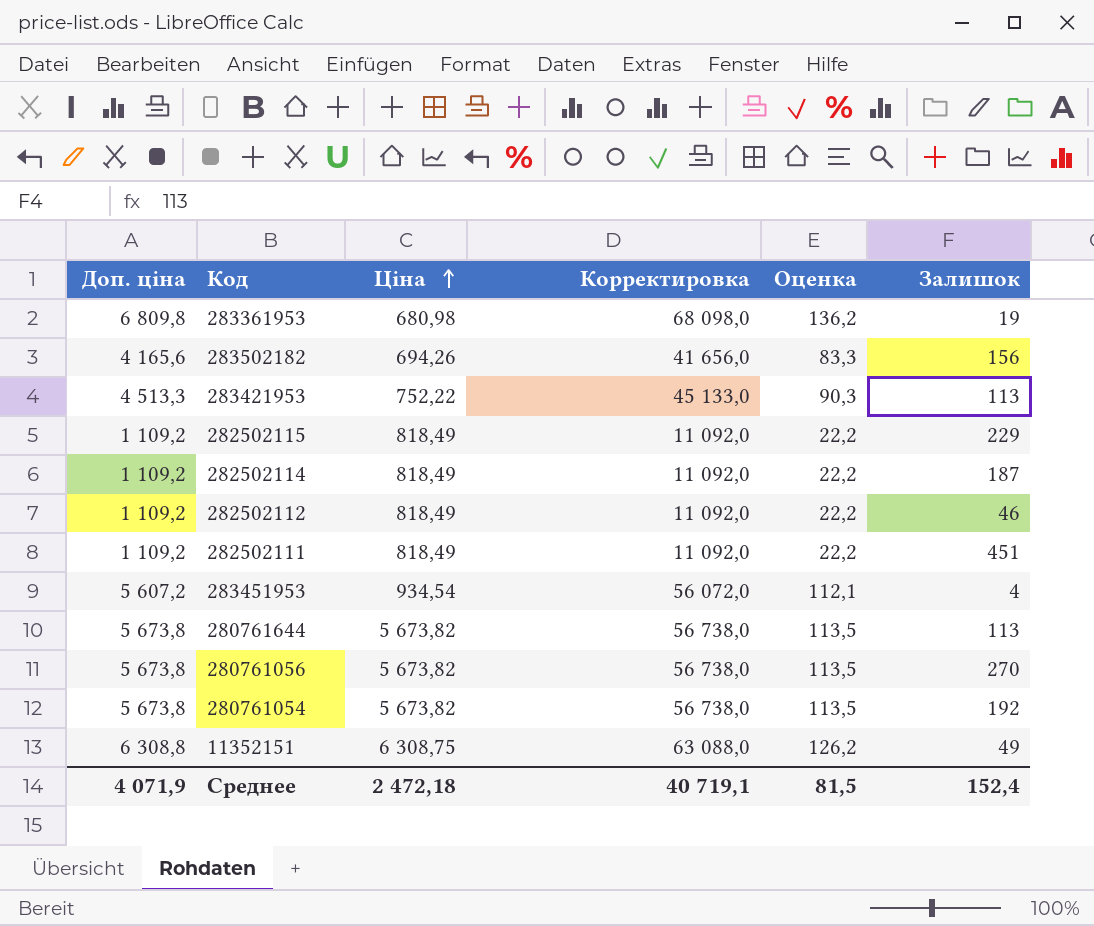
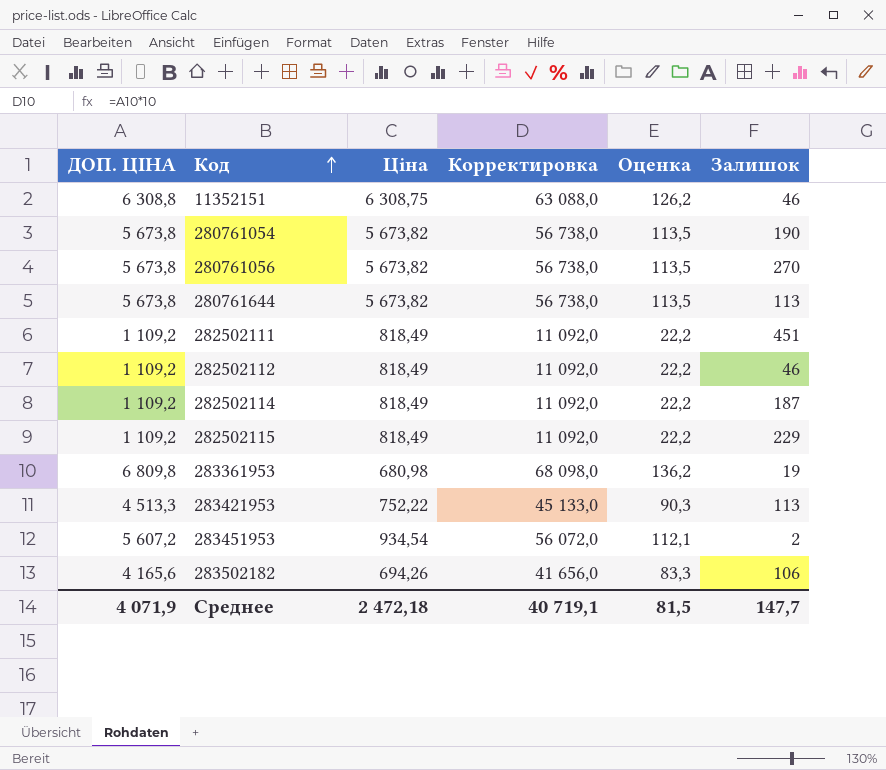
row order: Ціна ascending -> Код ascending
column name: Доп. ціна -> ДОП. ЦІНА
11352151 | Залишок: 49 -> 46
280761054 | Залишок: 192 -> 190
283451953 | Залишок: 4 -> 2
283502182 | Залишок: 156 -> 106
Среднее | Залишок: 152,4 -> 147,7

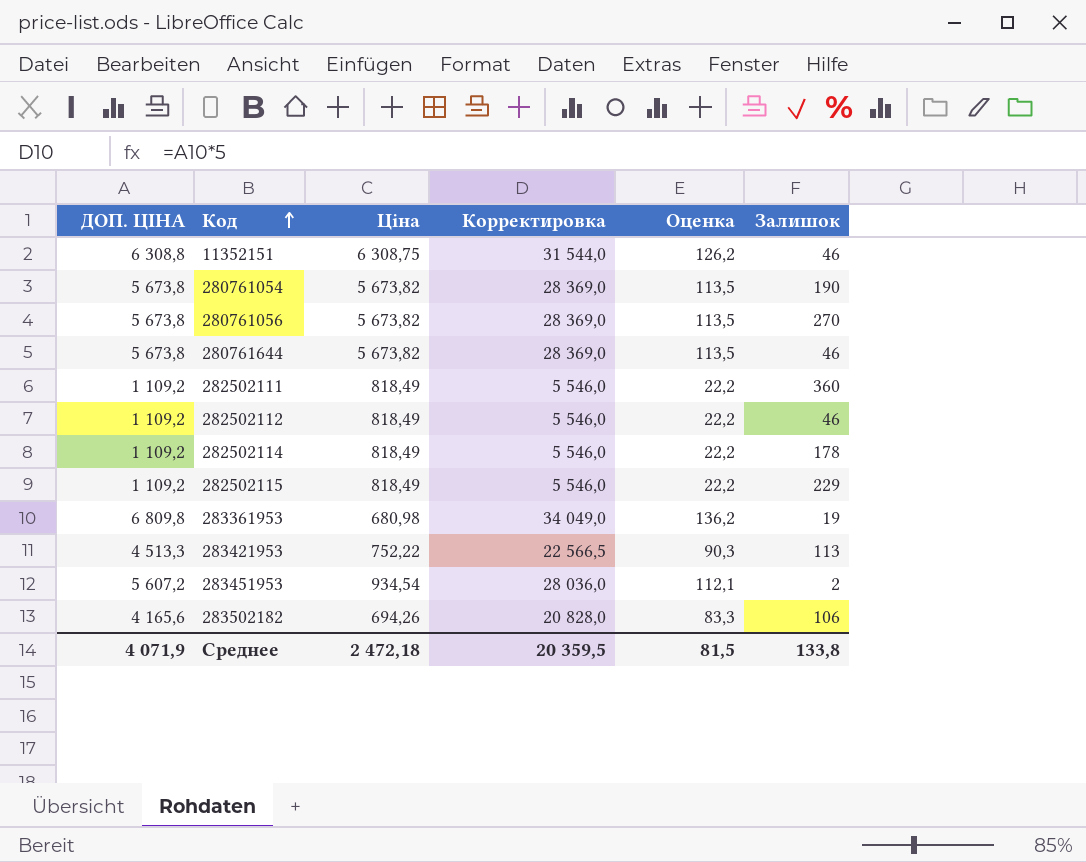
column Корректировка | formula: [ДОП. ЦІНА] * 10 -> [ДОП. ЦІНА] * 5
280761644 | Залишок: 113 -> 46
282502111 | Залишок: 451 -> 360
282502114 | Залишок: 187 -> 178
Среднее | Корректировка: 40 719,1 -> 20 359,5
Среднее | Залишок: 147,7 -> 133,8

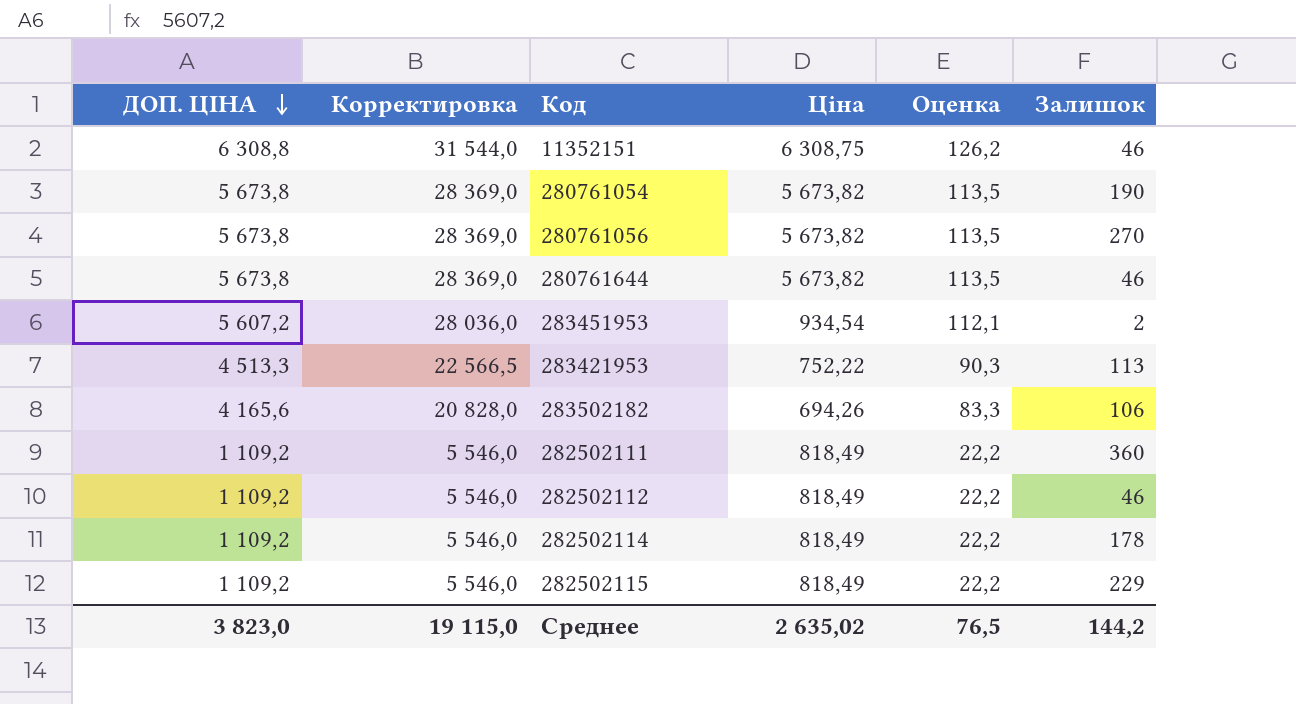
row order: Код ascending -> ДОП. ЦІНА descending
column Корректировка | position: 4 -> 2
row 283361953: 6 809,8 | 680,98 | 34 049,0 | 136,2 | 19 -> none
Среднее | ДОП. ЦІНА: 4 071,9 -> 3 823,0
Среднее | Корректировка: 20 359,5 -> 19 115,0
Среднее | Ціна: 2 472,18 -> 2 635,02
Среднее | Оценка: 81,5 -> 76,5
Среднее | Залишок: 133,8 -> 144,2

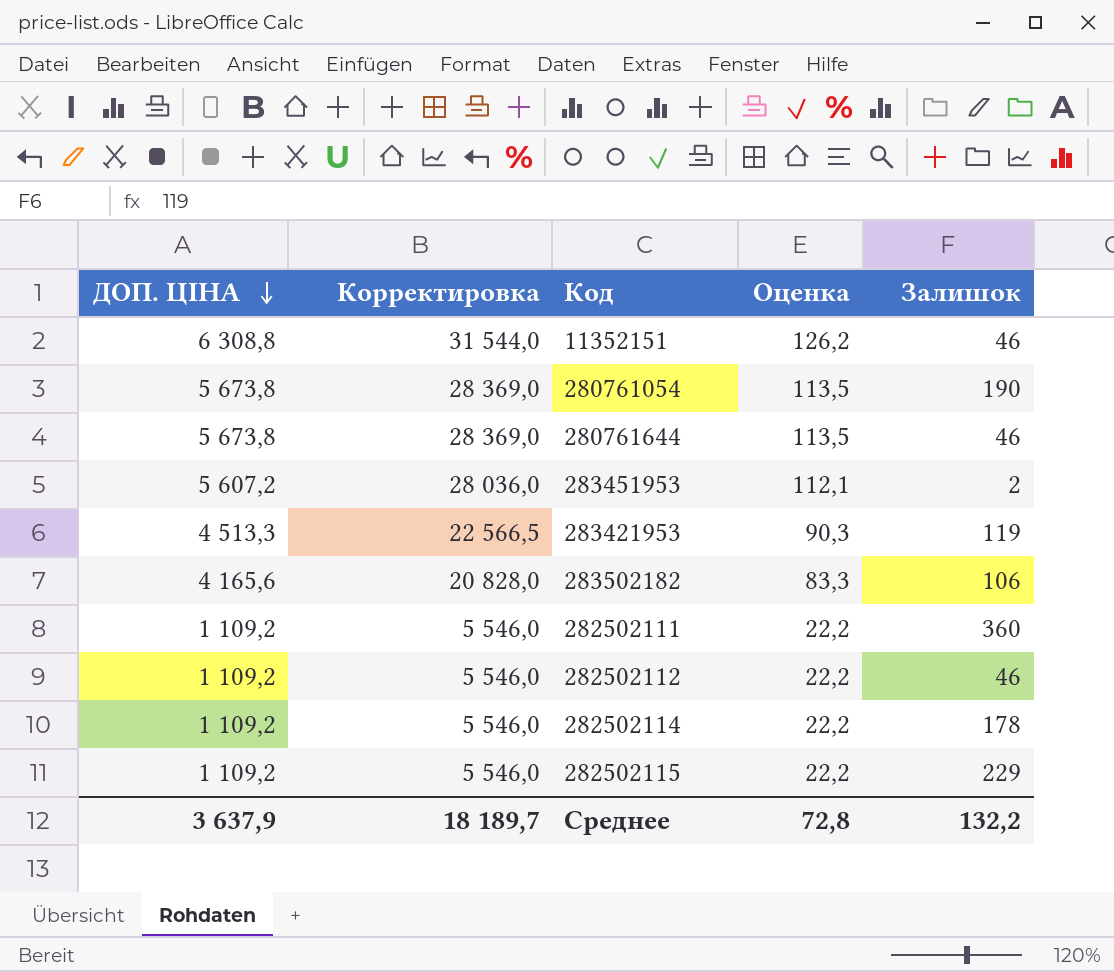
column Ціна | position: 4 -> none
row 280761056: 5 673,8 | 28 369,0 | 5 673,82 | 113,5 | 270 -> none
283421953 | Залишок: 113 -> 119
Среднее | ДОП. ЦІНА: 3 823,0 -> 3 637,9
Среднее | Корректировка: 19 115,0 -> 18 189,7
Среднее | Оценка: 76,5 -> 72,8
Среднее | Залишок: 144,2 -> 132,2

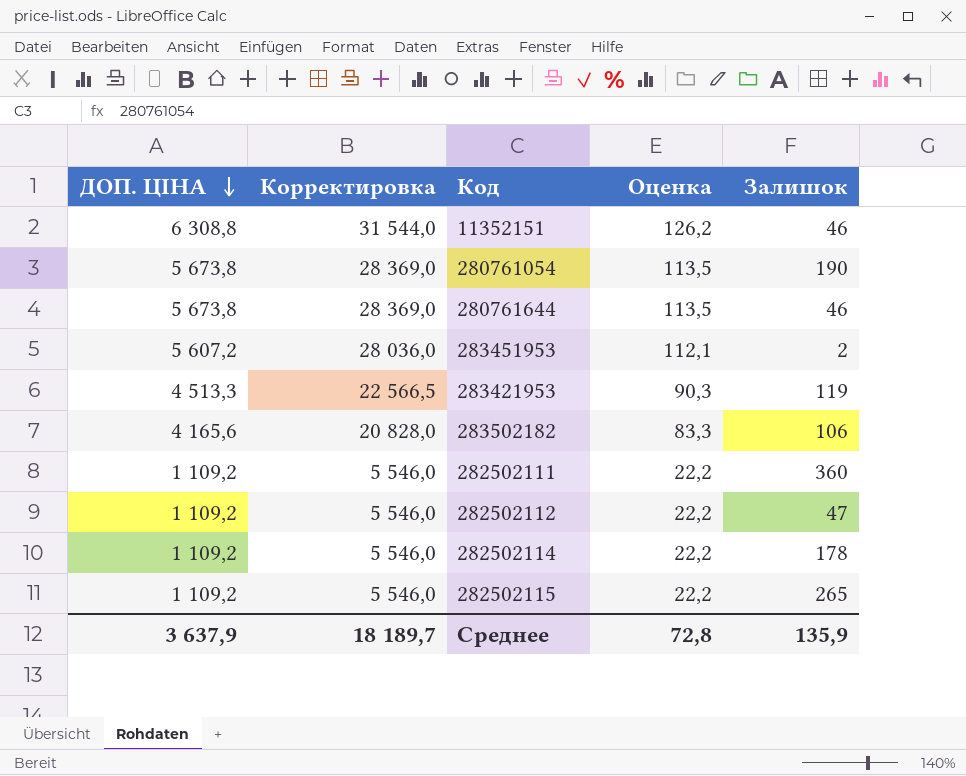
282502112 | Залишок: 46 -> 47
282502115 | Залишок: 229 -> 265
Среднее | Залишок: 132,2 -> 135,9

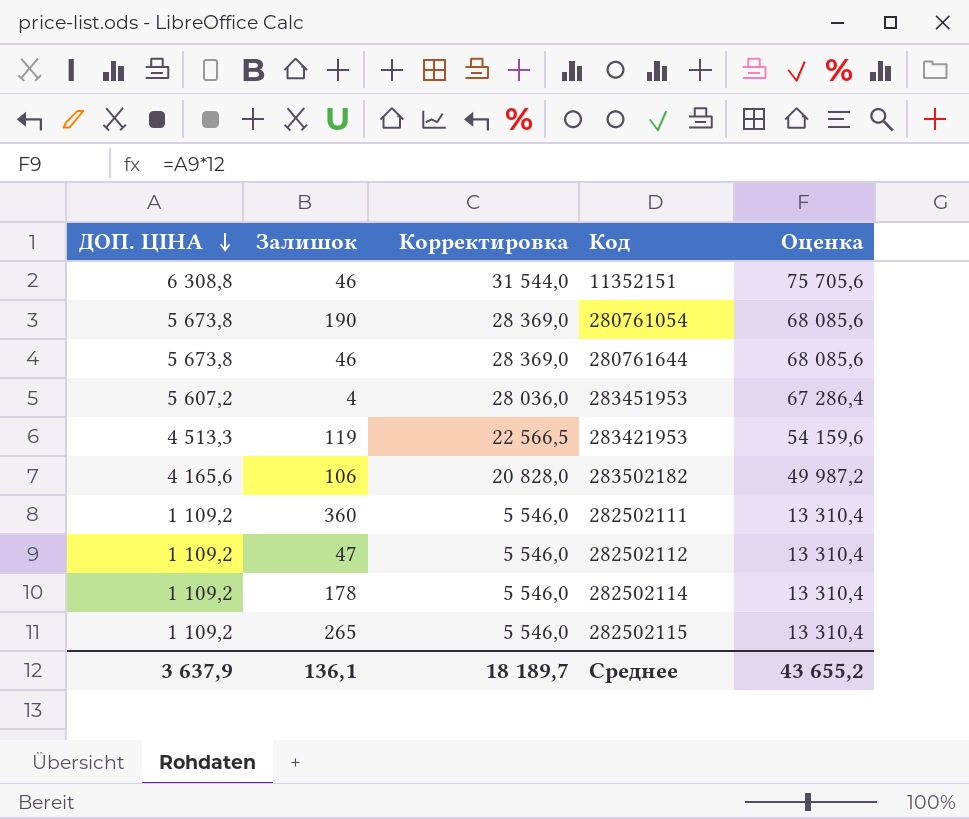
column Залишок | position: 5 -> 2
column Оценка | formula: [ДОП. ЦІНА] * 0,02 -> [ДОП. ЦІНА] * 12
283451953 | Залишок: 2 -> 4
Среднее | Залишок: 135,9 -> 136,1
Среднее | Оценка: 72,8 -> 43 655,2

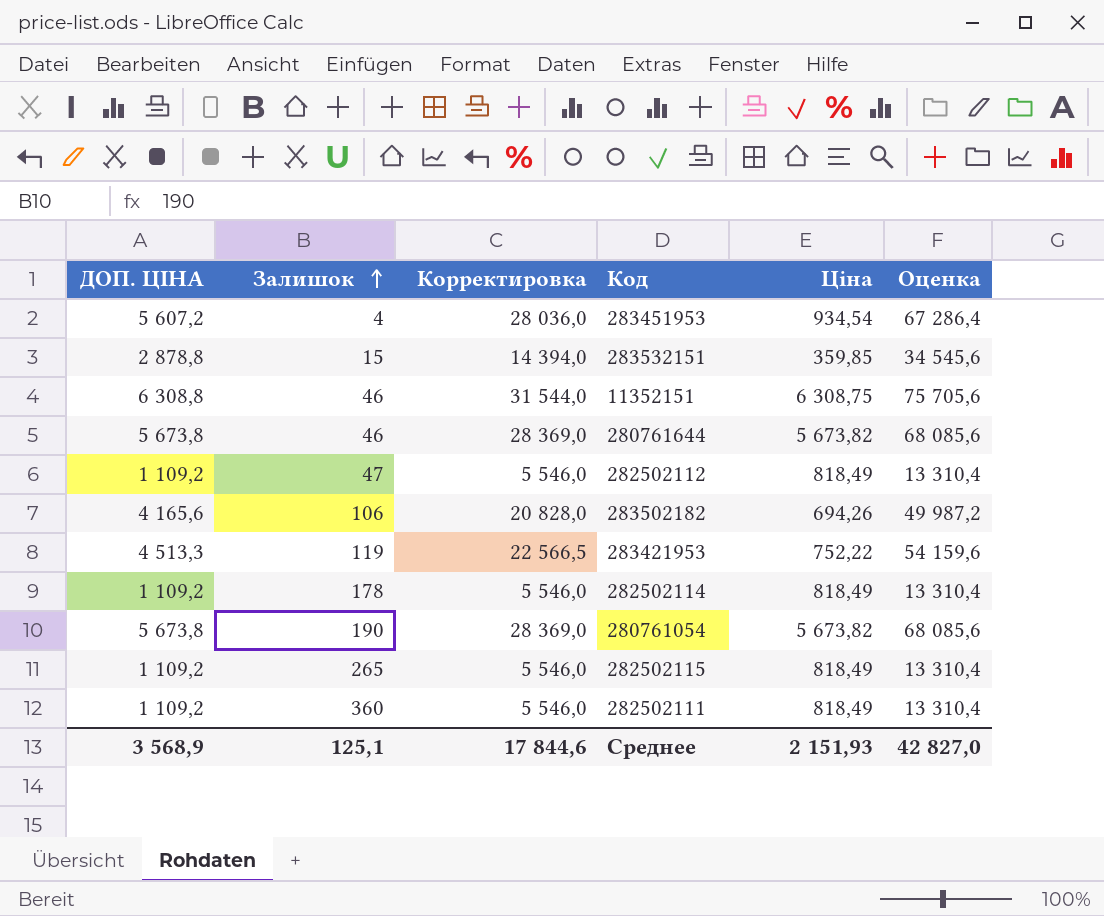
row order: ДОП. ЦІНА descending -> Залишок ascending
column Ціна | position: none -> 5
row 283532151: none -> 2 878,8 | 15 | 14 394,0 | 359,85 | 34 545,6
Среднее | ДОП. ЦІНА: 3 637,9 -> 3 568,9
Среднее | Залишок: 136,1 -> 125,1
Среднее | Корректировка: 18 189,7 -> 17 844,6
Среднее | Оценка: 43 655,2 -> 42 827,0

